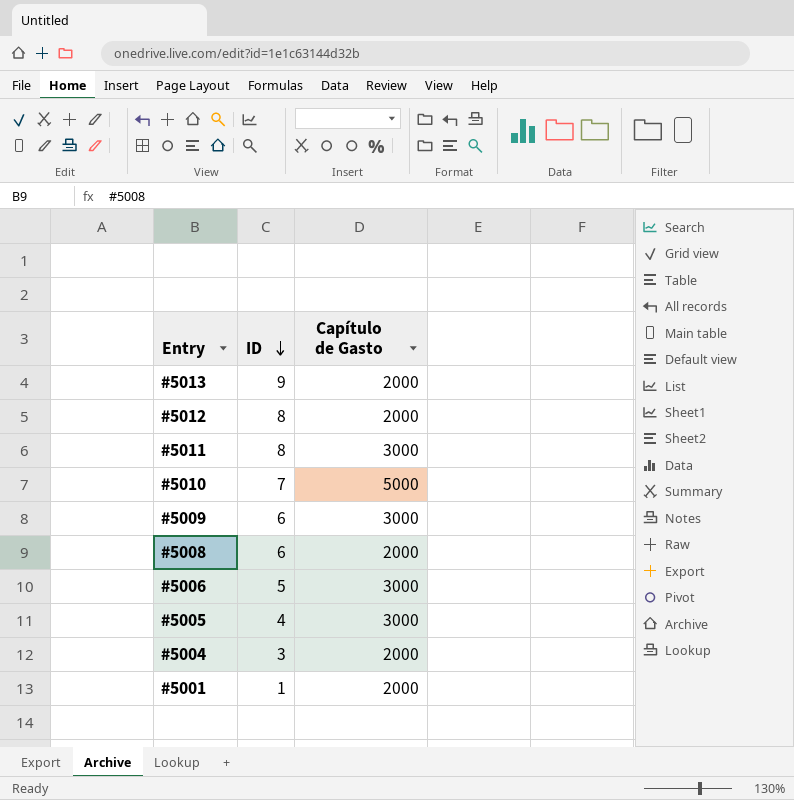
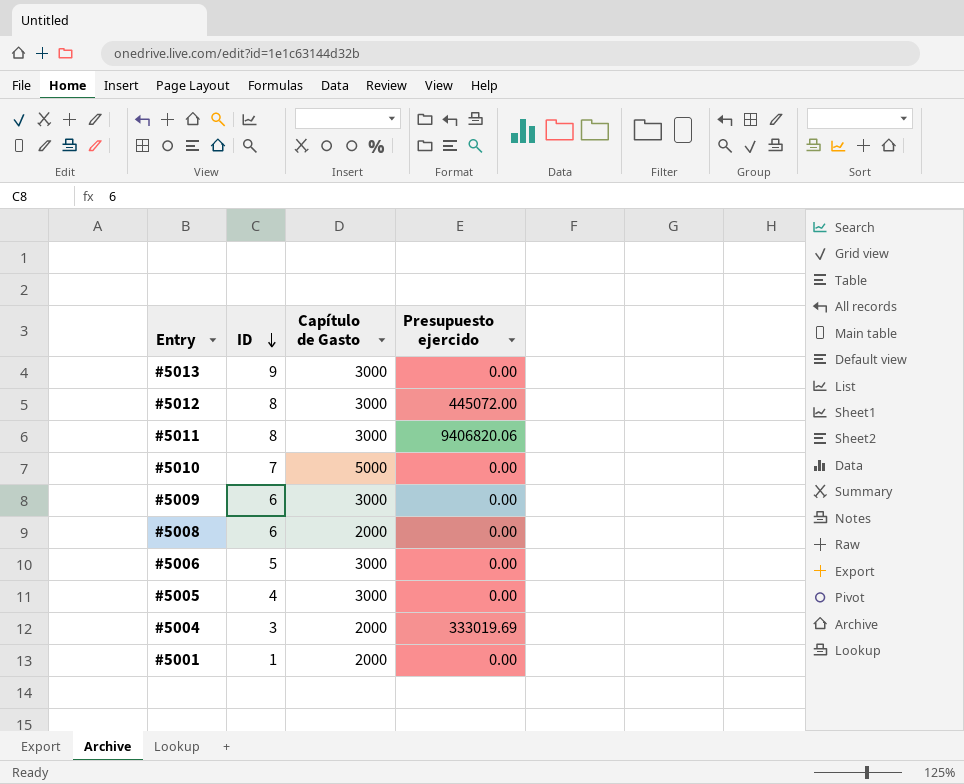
column Presupuesto ejercido | position: none -> 4
#5013 | Capítulo de Gasto: 2000 -> 3000
#5012 | Capítulo de Gasto: 2000 -> 3000

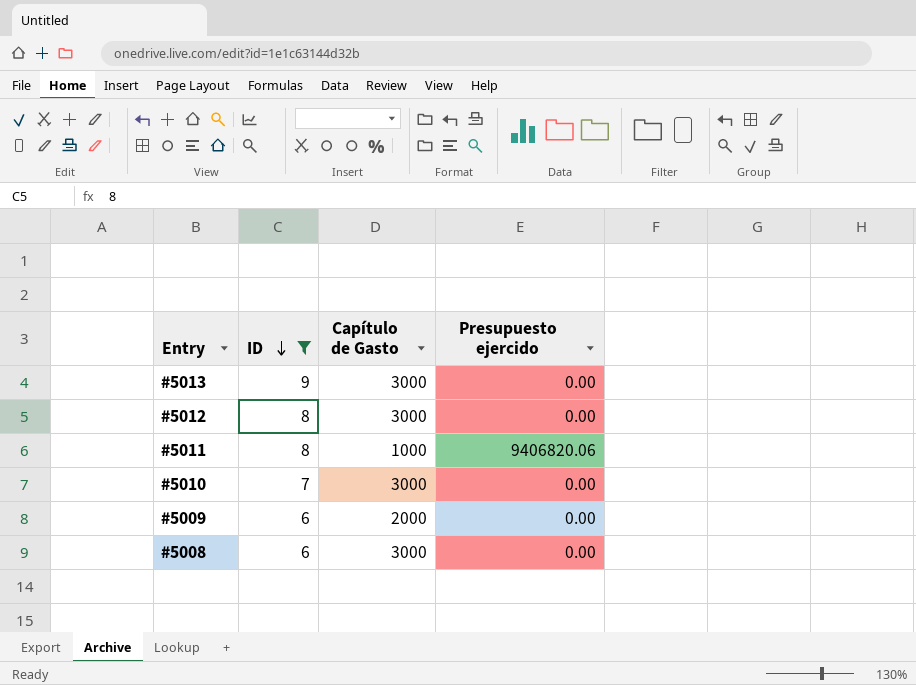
filter: none -> ID >= 6
#5012 | Presupuesto ejercido: 445072.00 -> 0.00
#5011 | Capítulo de Gasto: 3000 -> 1000
#5010 | Capítulo de Gasto: 5000 -> 3000
#5009 | Capítulo de Gasto: 3000 -> 2000
#5008 | Capítulo de Gasto: 2000 -> 3000

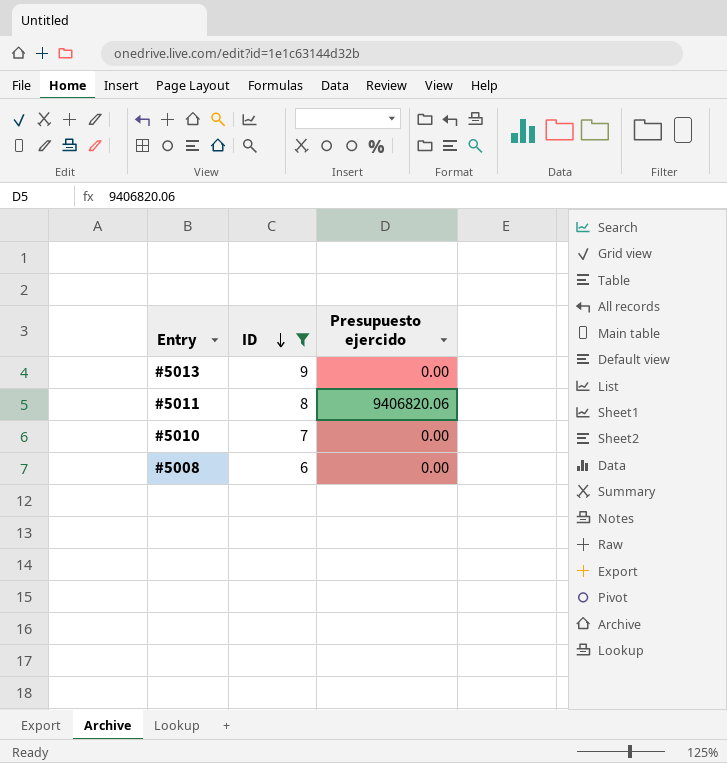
column Capítulo de Gasto | position: 3 -> none
row #5012: 8 | 3000 | 0.00 -> none
row #5009: 6 | 2000 | 0.00 -> none

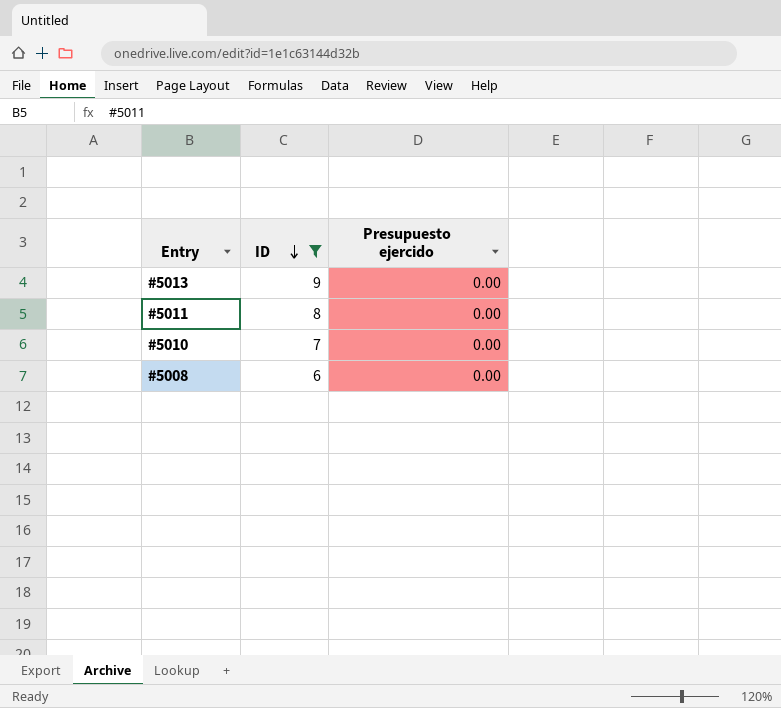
#5011 | Presupuesto ejercido: 9406820.06 -> 0.00

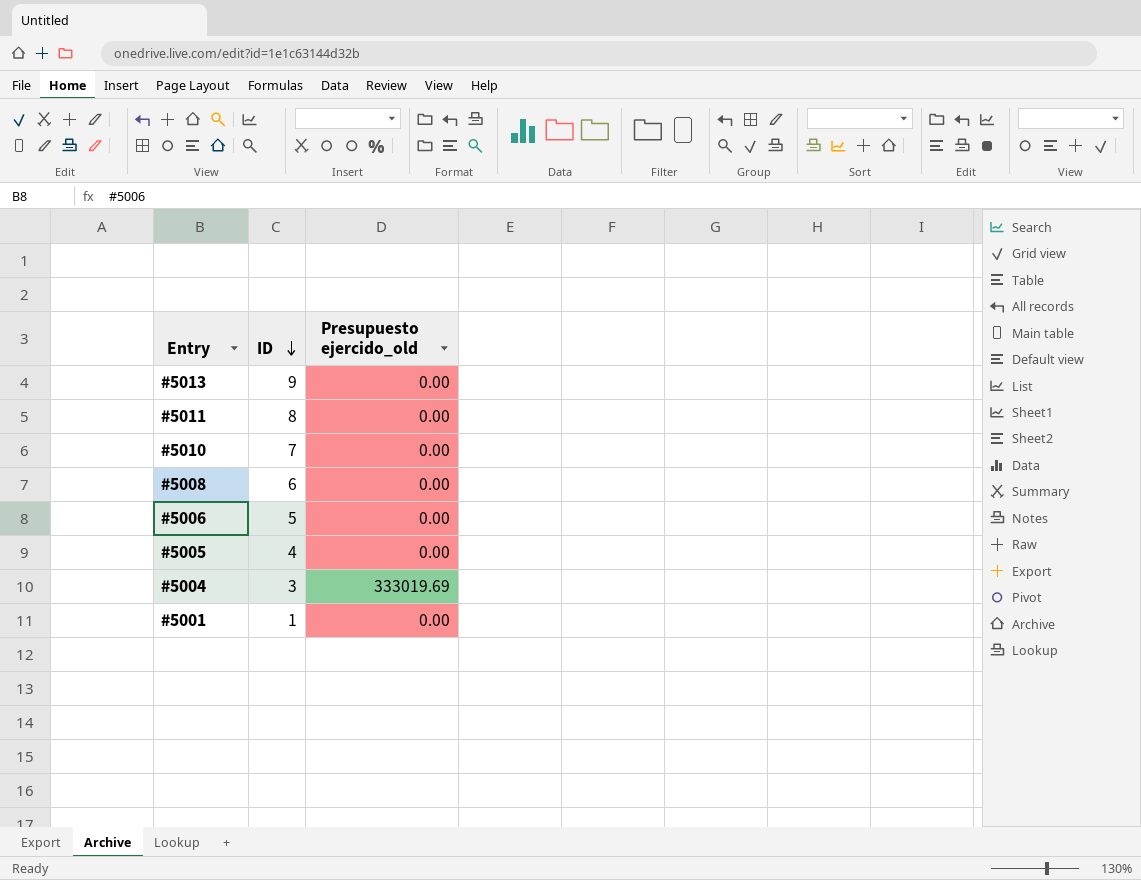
filter: ID >= 6 -> none
column name: Presupuesto ejercido -> Presupuesto ejercido_old

